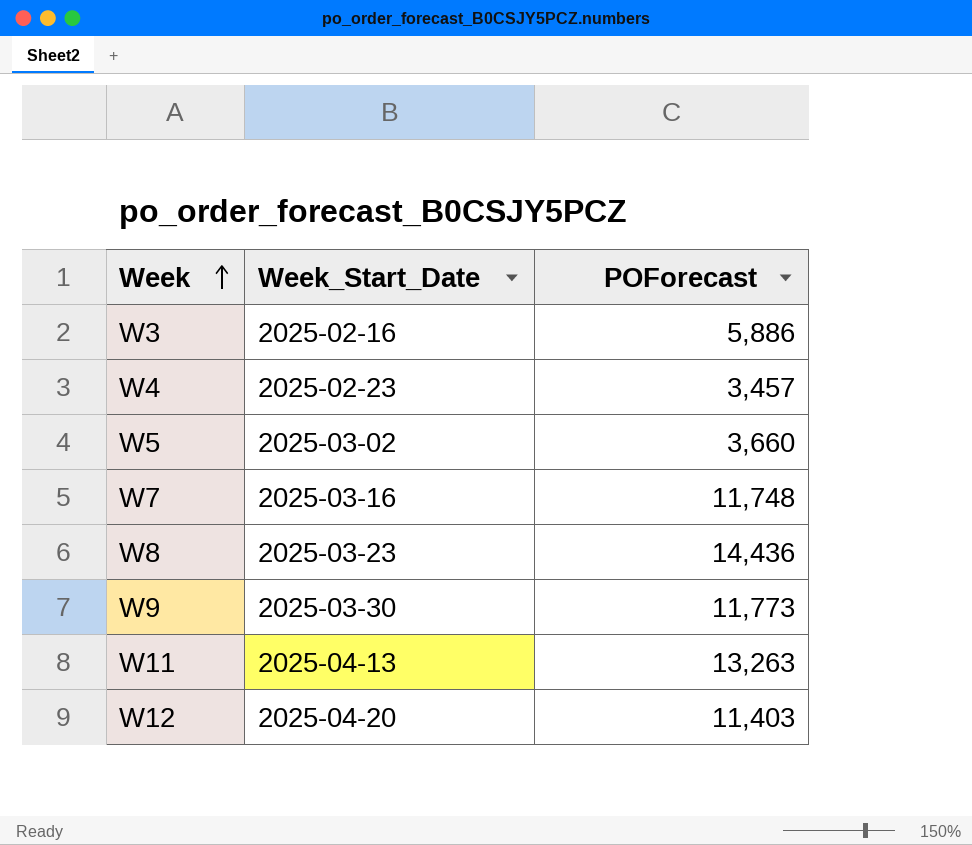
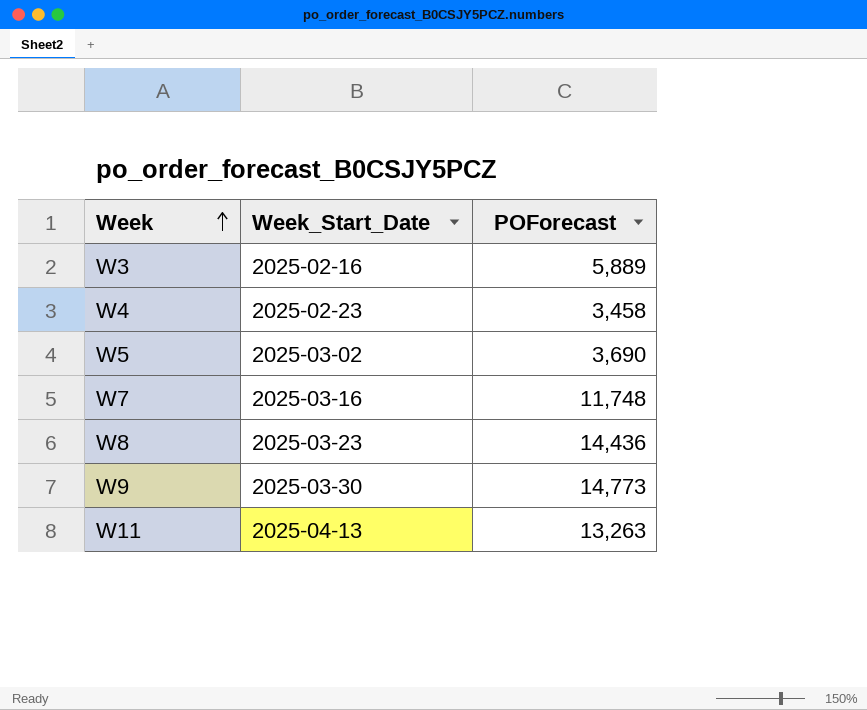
row W12: 2025-04-20 | 11,403 -> none
W3 | POForecast: 5,886 -> 5,889
W4 | POForecast: 3,457 -> 3,458
W5 | POForecast: 3,660 -> 3,690
W9 | POForecast: 11,773 -> 14,773

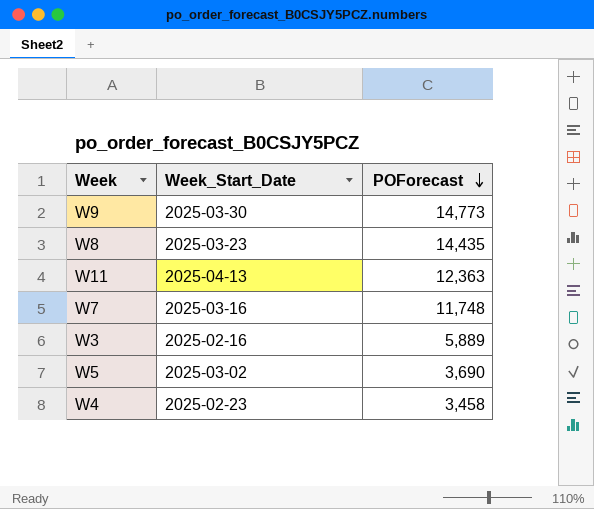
row order: Week ascending -> POForecast descending
W8 | POForecast: 14,436 -> 14,435
W11 | POForecast: 13,263 -> 12,363

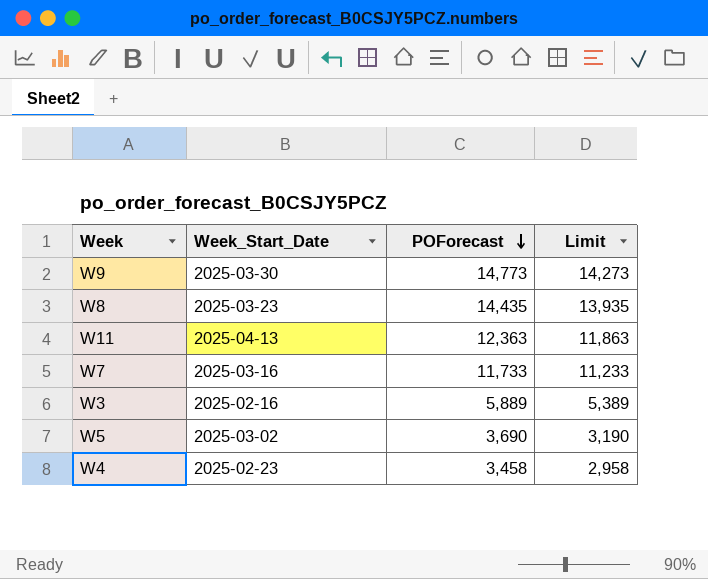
column Limit | formula: none -> [POForecast] - 500
W7 | POForecast: 11,748 -> 11,733

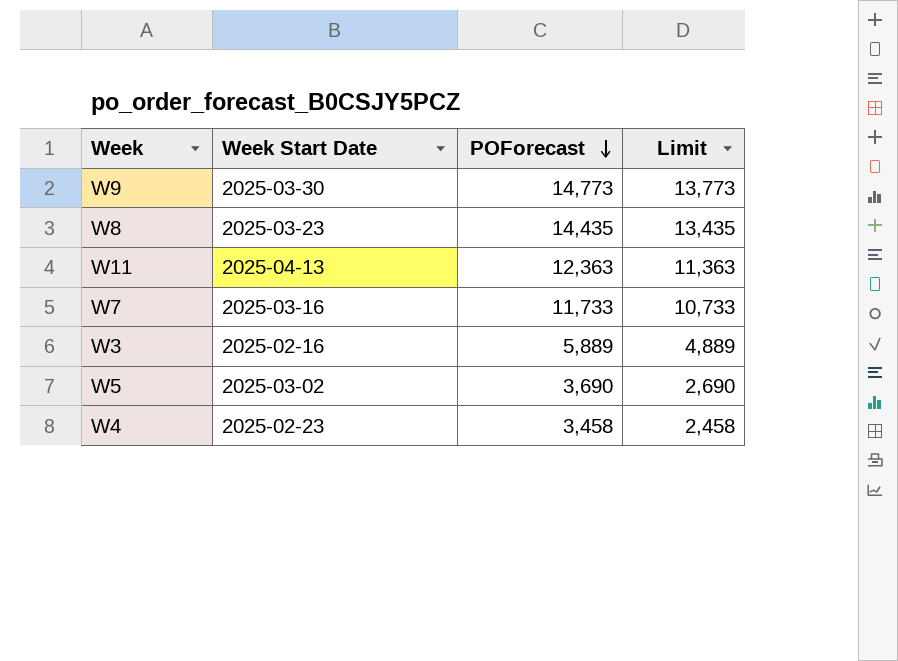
column name: Week_Start_Date -> Week Start Date
column Limit | formula: [POForecast] - 500 -> [POForecast] - 1000

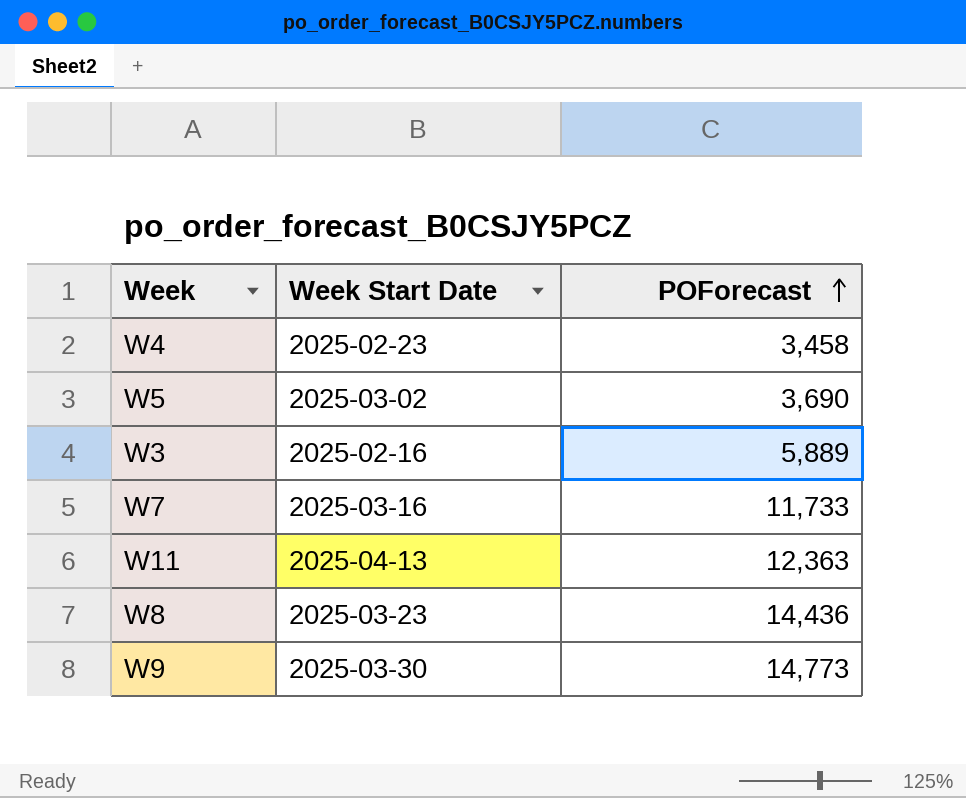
row order: POForecast descending -> POForecast ascending
column Limit | formula: [POForecast] - 1000 -> none
W8 | POForecast: 14,435 -> 14,436

